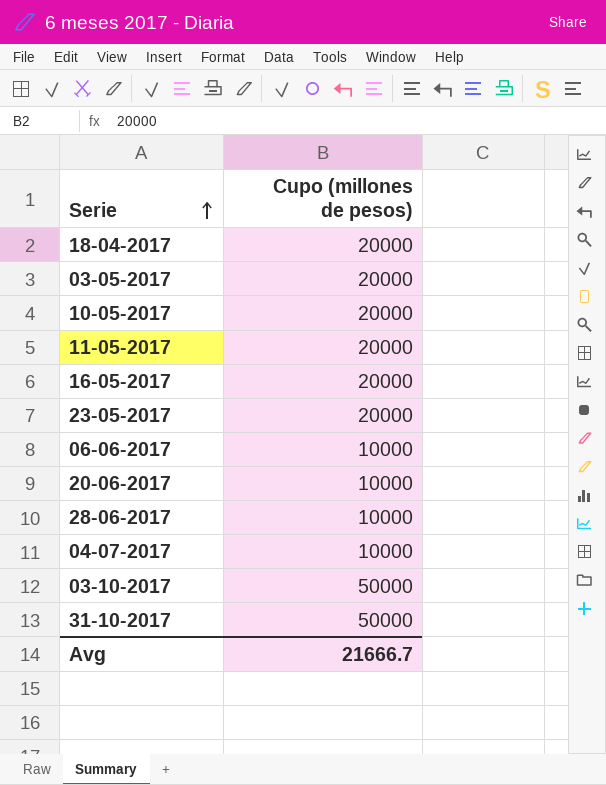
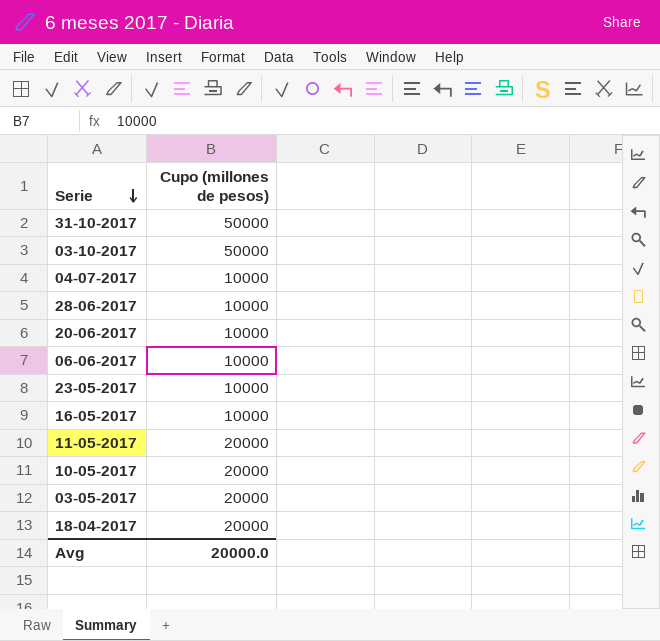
row order: Serie ascending -> Serie descending
23-05-2017 | Cupo (millones de pesos): 20000 -> 10000
16-05-2017 | Cupo (millones de pesos): 20000 -> 10000
Avg | Cupo (millones de pesos): 21666.7 -> 20000.0

